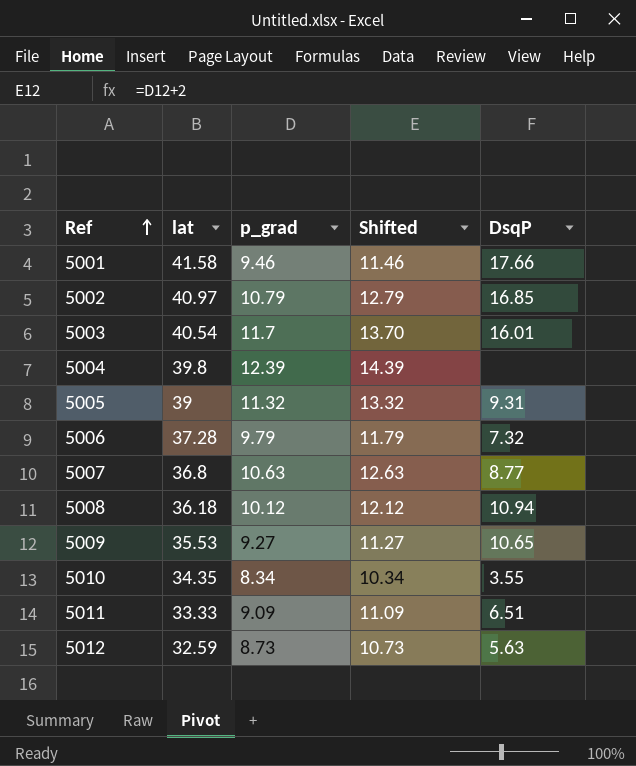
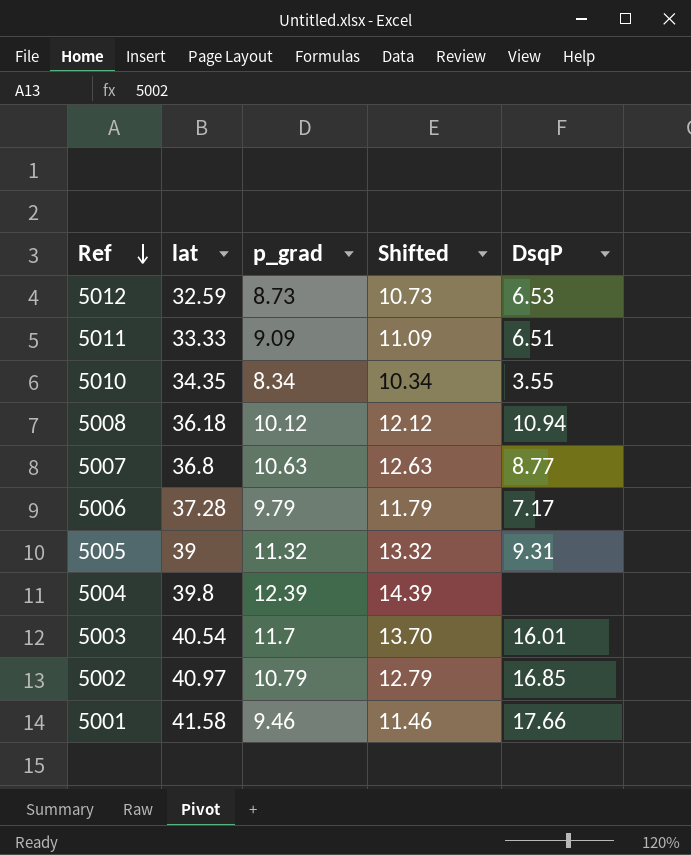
row order: Ref ascending -> Ref descending
row 5009: 35.53 | 9.27 | 11.27 | 10.65 -> none
5012 | DsqP: 5.63 -> 6.53
5006 | DsqP: 7.32 -> 7.17

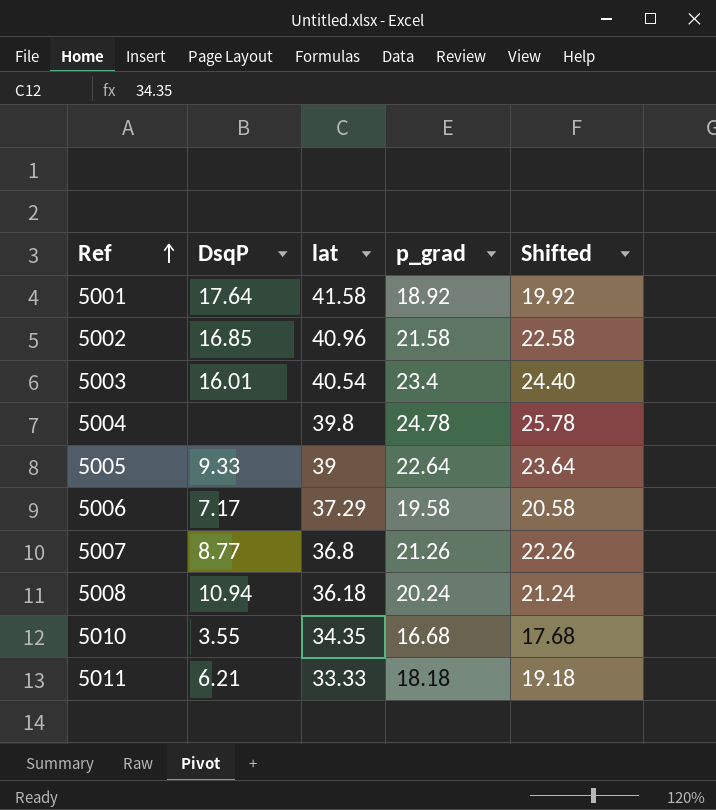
row order: Ref descending -> Ref ascending
column DsqP | position: 5 -> 2
column Shifted | formula: [p_grad] + 2 -> [p_grad] + 1
row 5012: 32.59 | 8.73 | 10.73 | 6.53 -> none
5001 | DsqP: 17.66 -> 17.64
5001 | p_grad: 9.46 -> 18.92
5002 | lat: 40.97 -> 40.96
5002 | p_grad: 10.79 -> 21.58
5003 | p_grad: 11.7 -> 23.4
5004 | p_grad: 12.39 -> 24.78
5005 | DsqP: 9.31 -> 9.33
5005 | p_grad: 11.32 -> 22.64
5006 | lat: 37.28 -> 37.29
5006 | p_grad: 9.79 -> 19.58
5007 | p_grad: 10.63 -> 21.26
5008 | p_grad: 10.12 -> 20.24
5010 | p_grad: 8.34 -> 16.68
5011 | DsqP: 6.51 -> 6.21
5011 | p_grad: 9.09 -> 18.18

